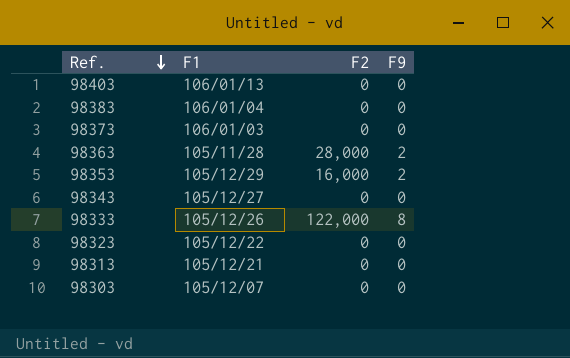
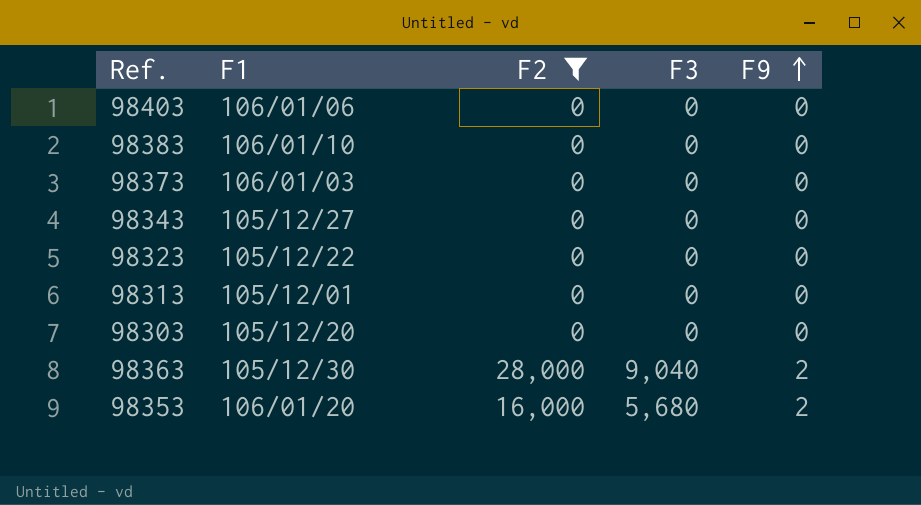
filter: none -> F2 != 122,000
row order: Ref. descending -> F9 ascending
column F3 | position: none -> 4
98403 | F1: 106/01/13 -> 106/01/06
98383 | F1: 106/01/04 -> 106/01/10
98313 | F1: 105/12/21 -> 105/12/01
98303 | F1: 105/12/07 -> 105/12/20
98363 | F1: 105/11/28 -> 105/12/30
98353 | F1: 105/12/29 -> 106/01/20

